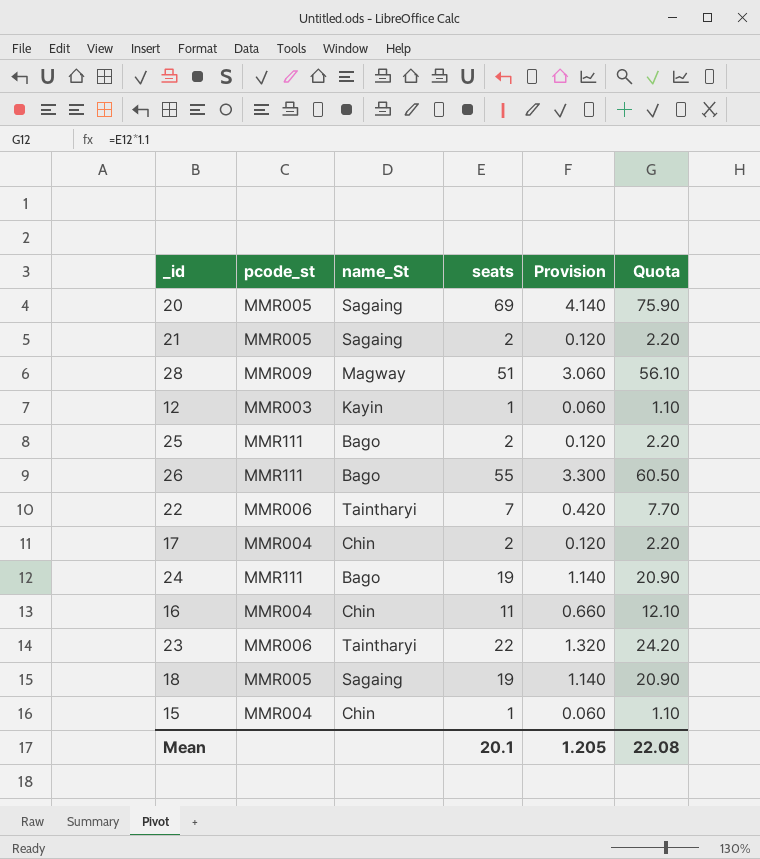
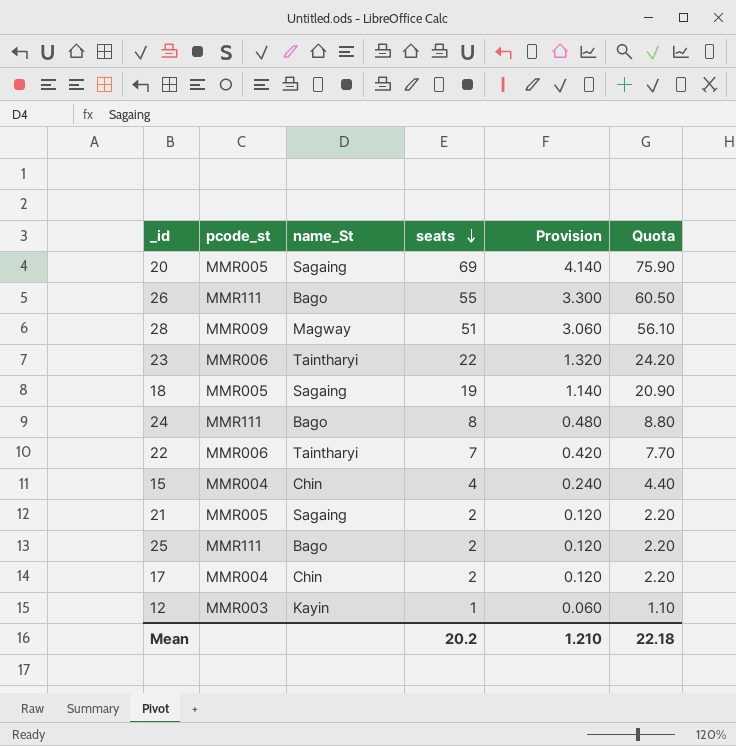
row order: none -> seats descending
row 16: MMR004 | Chin | 11 | 0.660 | 12.10 -> none
24 | seats: 19 -> 8
24 | Provision: 1.140 -> 0.480
24 | Quota: 20.90 -> 8.80
15 | seats: 1 -> 4
15 | Provision: 0.060 -> 0.240
15 | Quota: 1.10 -> 4.40
Mean | seats: 20.1 -> 20.2
Mean | Provision: 1.205 -> 1.210
Mean | Quota: 22.08 -> 22.18

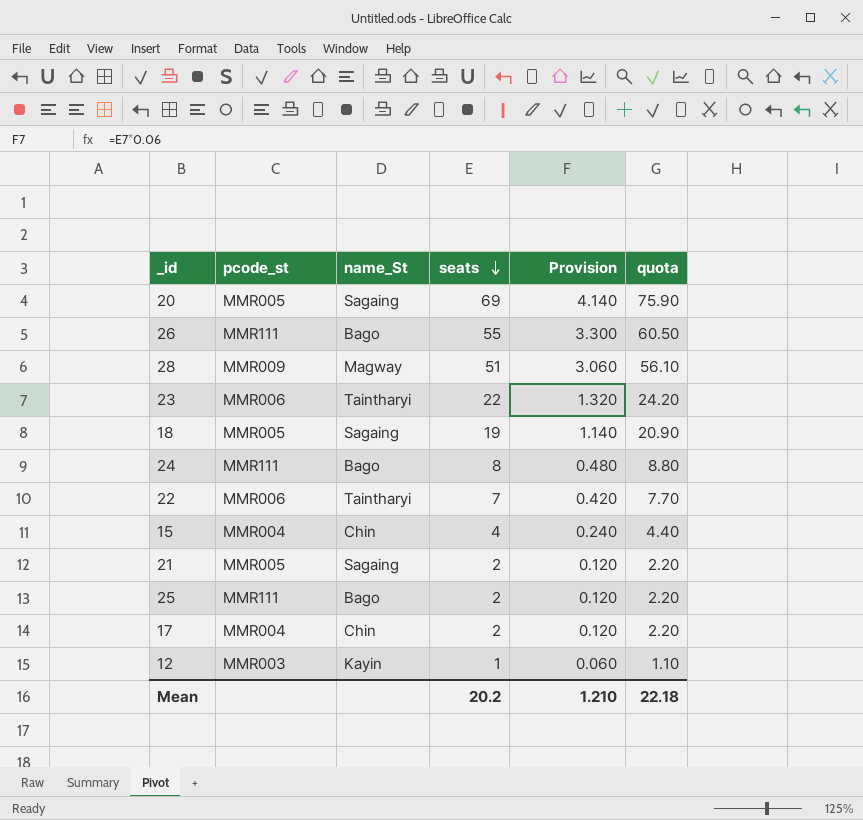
column name: Quota -> quota

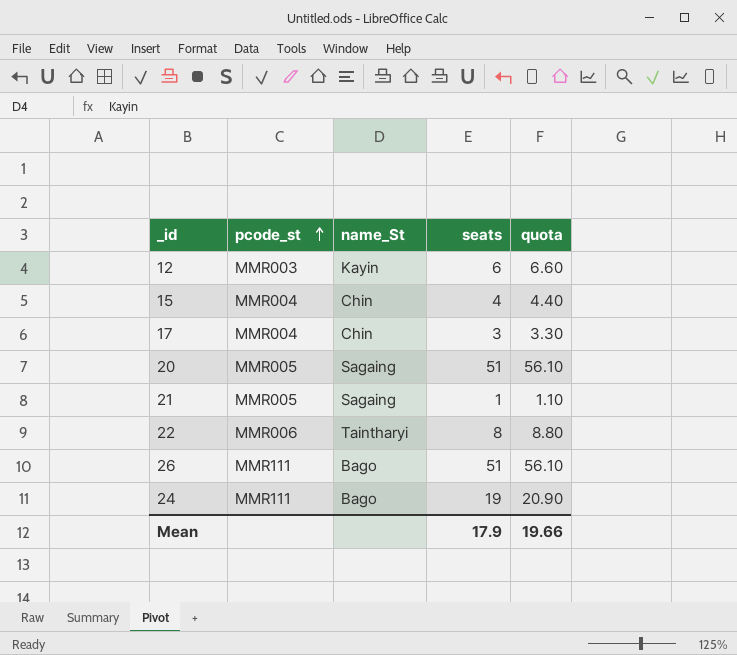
row order: seats descending -> pcode_st ascending
column Provision | formula: [seats] * 0.06 -> none
row 28: MMR009 | Magway | 51 | 3.060 | 56.10 -> none
row 23: MMR006 | Taintharyi | 22 | 1.320 | 24.20 -> none
row 18: MMR005 | Sagaing | 19 | 1.140 | 20.90 -> none
row 25: MMR111 | Bago | 2 | 0.120 | 2.20 -> none
12 | seats: 1 -> 6
12 | quota: 1.10 -> 6.60
17 | seats: 2 -> 3
17 | quota: 2.20 -> 3.30
20 | seats: 69 -> 51
20 | quota: 75.90 -> 56.10
21 | seats: 2 -> 1
21 | quota: 2.20 -> 1.10
22 | seats: 7 -> 8
22 | quota: 7.70 -> 8.80
26 | seats: 55 -> 51
26 | quota: 60.50 -> 56.10
24 | seats: 8 -> 19
24 | quota: 8.80 -> 20.90
Mean | seats: 20.2 -> 17.9
Mean | quota: 22.18 -> 19.66

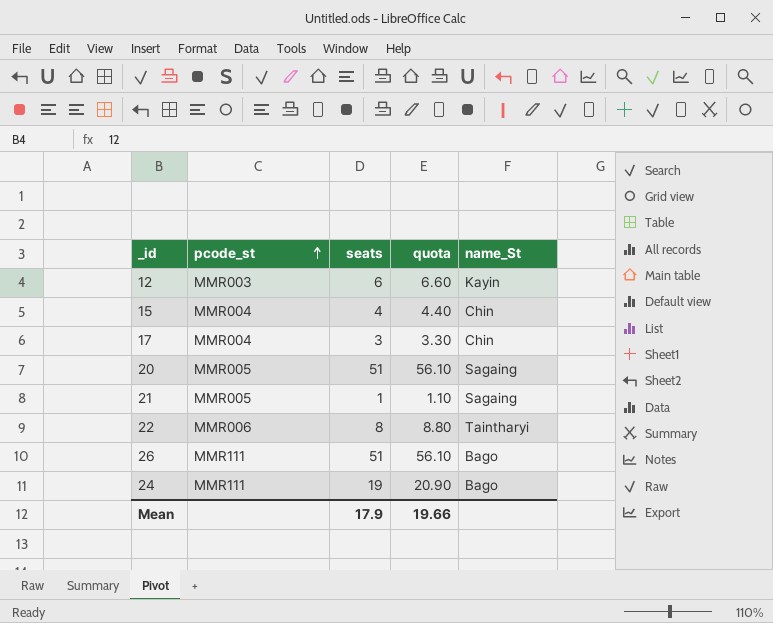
column name_St | position: 3 -> 5

